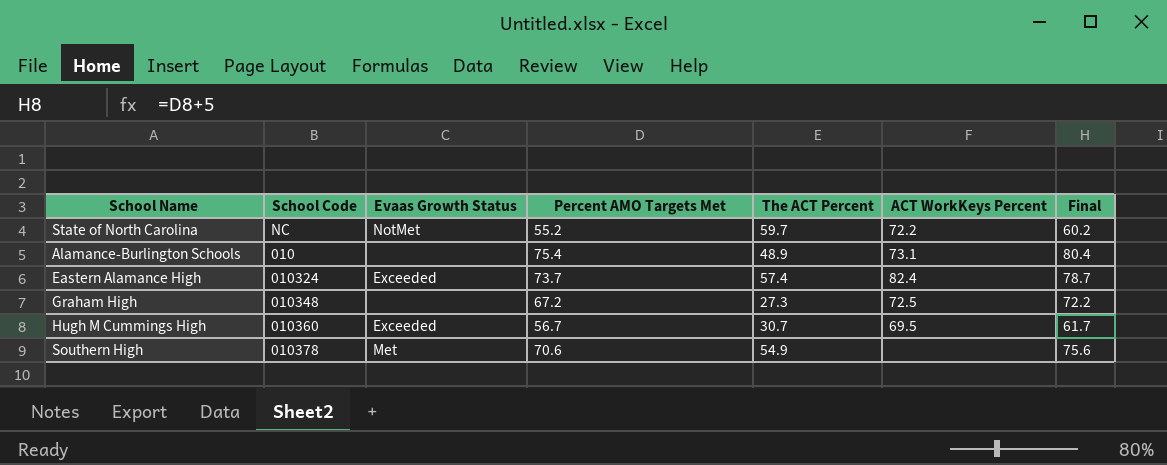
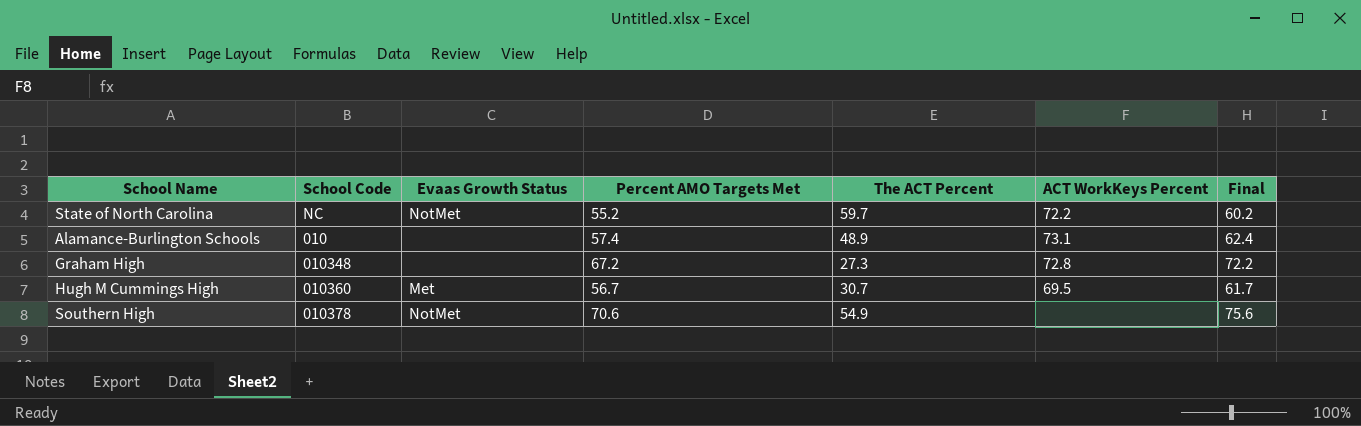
row Eastern Alamance High: 010324 | Exceeded | 73.7 | 57.4 | 82.4 | 78.7 -> none
Alamance-Burlington Schools | Percent AMO Targets Met: 75.4 -> 57.4
Alamance-Burlington Schools | Final: 80.4 -> 62.4
Graham High | ACT WorkKeys Percent: 72.5 -> 72.8
Hugh M Cummings High | Evaas Growth Status: Exceeded -> Met
Southern High | Evaas Growth Status: Met -> NotMet

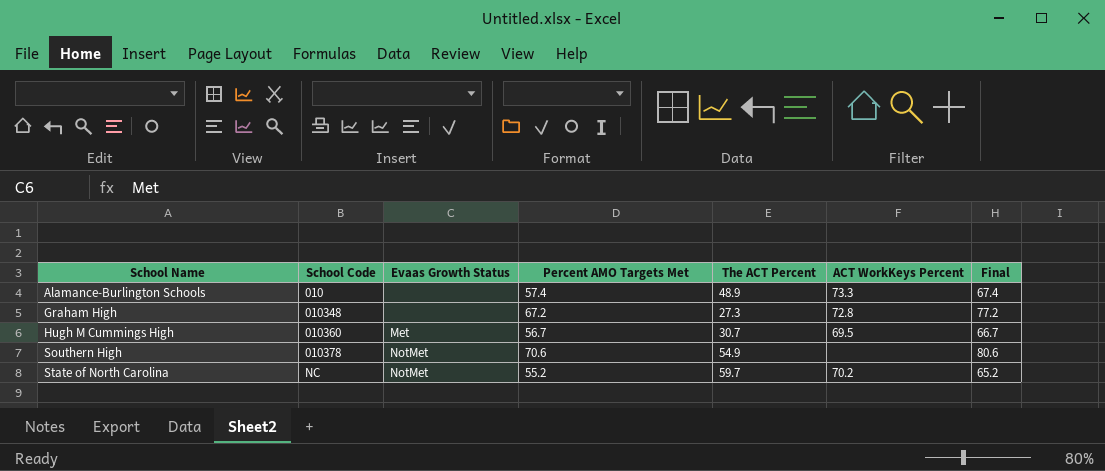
row order: none -> School Name ascending
column Final | formula: [Percent AMO Targets Met] + 5 -> [Percent AMO Targets Met] + 10
Alamance-Burlington Schools | ACT WorkKeys Percent: 73.1 -> 73.3
State of North Carolina | ACT WorkKeys Percent: 72.2 -> 70.2

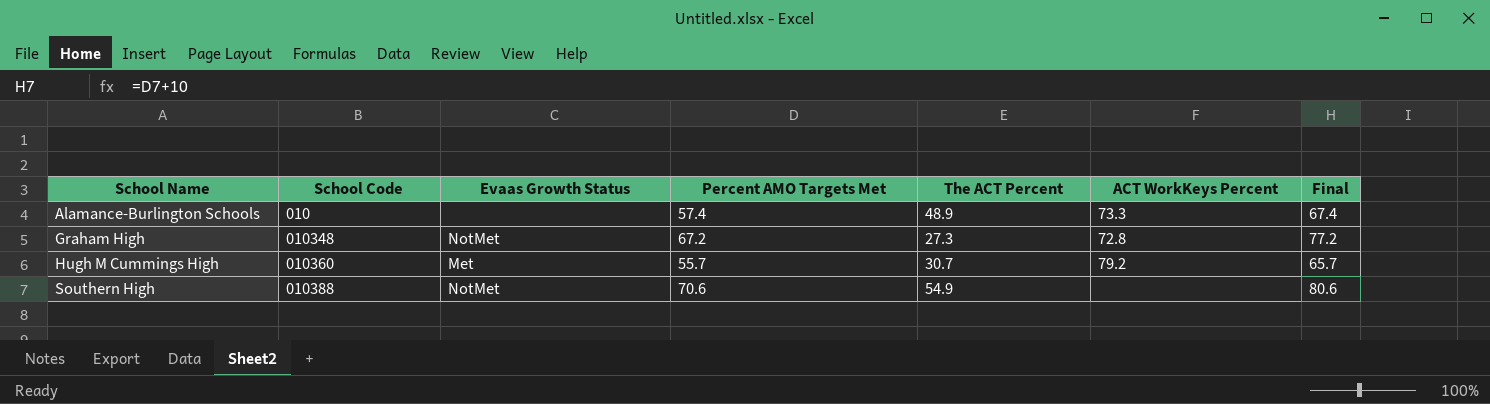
row State of North Carolina: NC | NotMet | 55.2 | 59.7 | 70.2 | 65.2 -> none
Graham High | Evaas Growth Status: none -> NotMet
Hugh M Cummings High | Percent AMO Targets Met: 56.7 -> 55.7
Hugh M Cummings High | ACT WorkKeys Percent: 69.5 -> 79.2
Hugh M Cummings High | Final: 66.7 -> 65.7
Southern High | School Code: 010378 -> 010388

